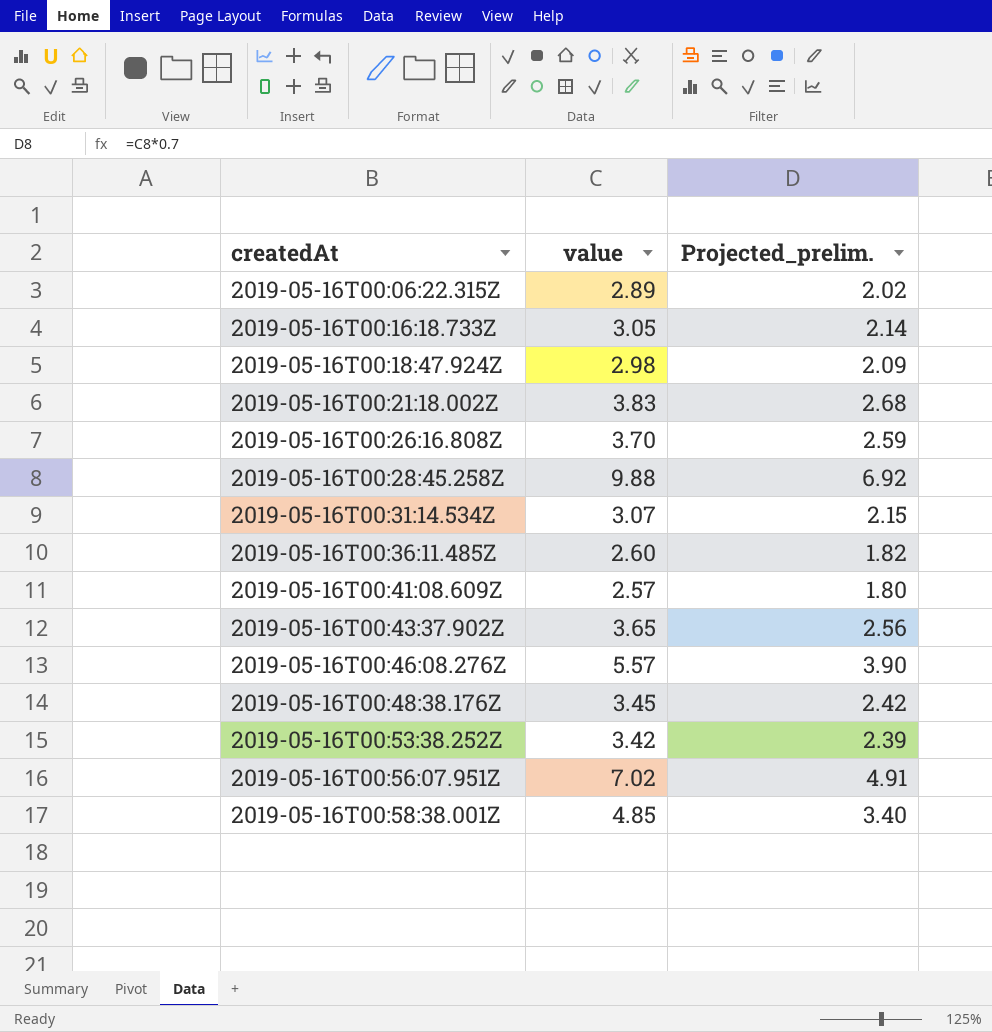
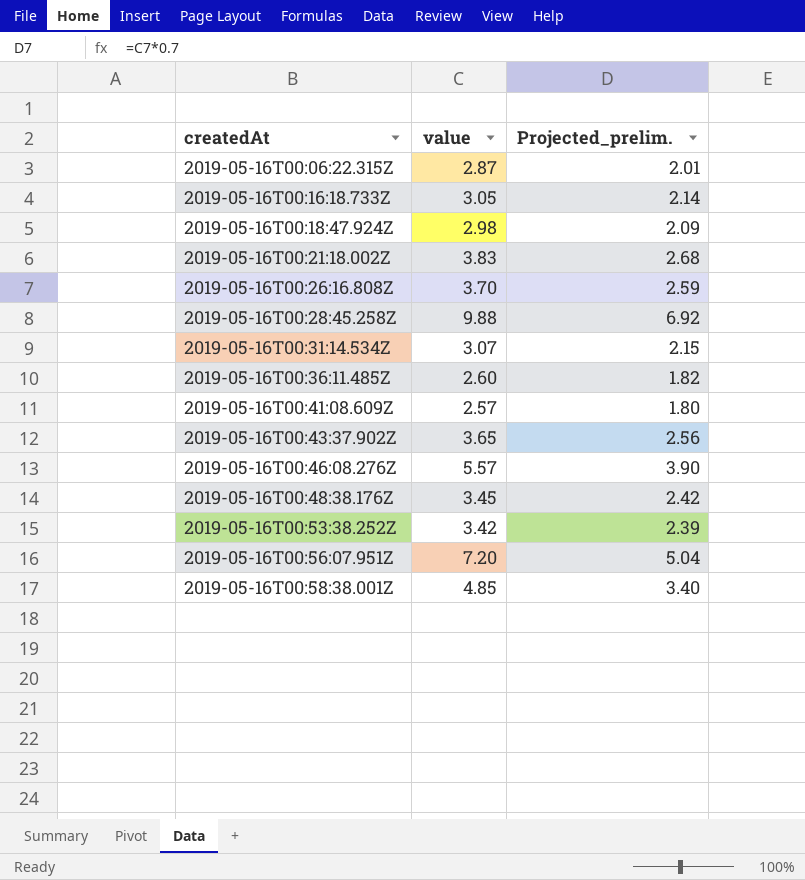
2019-05-16T00:06:22.315Z | value: 2.89 -> 2.87
2019-05-16T00:06:22.315Z | Projected_prelim.: 2.02 -> 2.01
2019-05-16T00:56:07.951Z | value: 7.02 -> 7.20
2019-05-16T00:56:07.951Z | Projected_prelim.: 4.91 -> 5.04

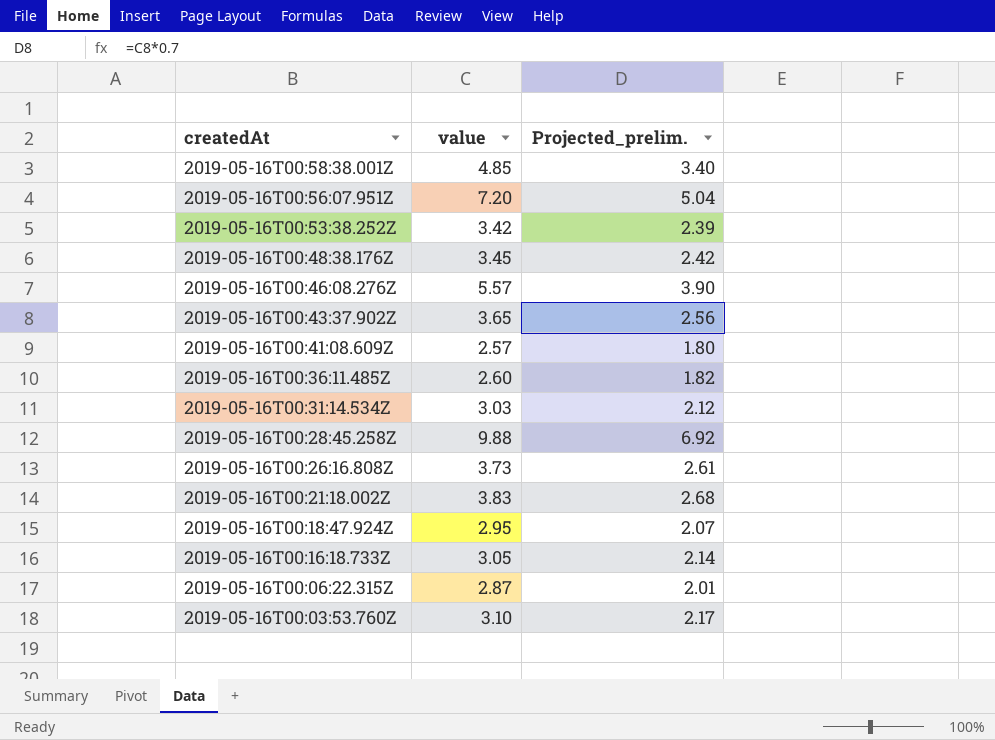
row order: createdAt ascending -> createdAt descending
2019-05-16T00:31:14.534Z | value: 3.07 -> 3.03
2019-05-16T00:31:14.534Z | Projected_prelim.: 2.15 -> 2.12
2019-05-16T00:26:16.808Z | value: 3.70 -> 3.73
2019-05-16T00:26:16.808Z | Projected_prelim.: 2.59 -> 2.61
2019-05-16T00:18:47.924Z | value: 2.98 -> 2.95
2019-05-16T00:18:47.924Z | Projected_prelim.: 2.09 -> 2.07
row 2019-05-16T00:03:53.760Z: none -> 3.10 | 2.17

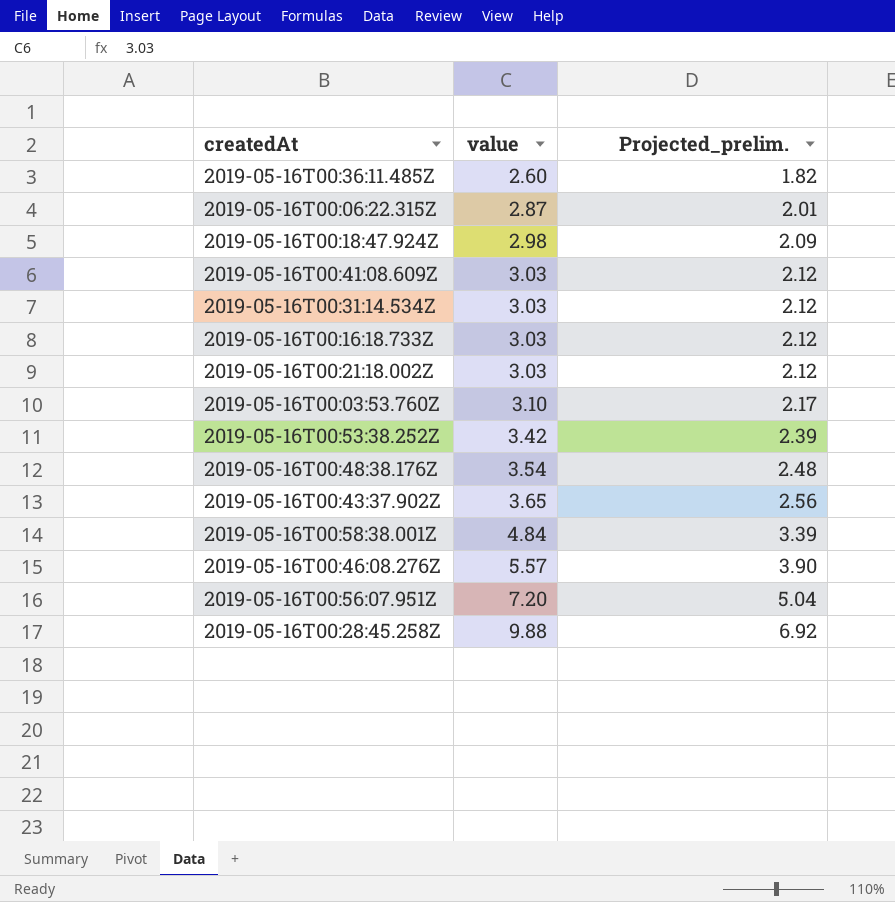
row order: createdAt descending -> value ascending
row 2019-05-16T00:26:16.808Z: 3.73 | 2.61 -> none
2019-05-16T00:18:47.924Z | value: 2.95 -> 2.98
2019-05-16T00:18:47.924Z | Projected_prelim.: 2.07 -> 2.09
2019-05-16T00:41:08.609Z | value: 2.57 -> 3.03
2019-05-16T00:41:08.609Z | Projected_prelim.: 1.80 -> 2.12
2019-05-16T00:16:18.733Z | value: 3.05 -> 3.03
2019-05-16T00:16:18.733Z | Projected_prelim.: 2.14 -> 2.12
2019-05-16T00:21:18.002Z | value: 3.83 -> 3.03
2019-05-16T00:21:18.002Z | Projected_prelim.: 2.68 -> 2.12
2019-05-16T00:48:38.176Z | value: 3.45 -> 3.54
2019-05-16T00:48:38.176Z | Projected_prelim.: 2.42 -> 2.48
2019-05-16T00:58:38.001Z | value: 4.85 -> 4.84
2019-05-16T00:58:38.001Z | Projected_prelim.: 3.40 -> 3.39

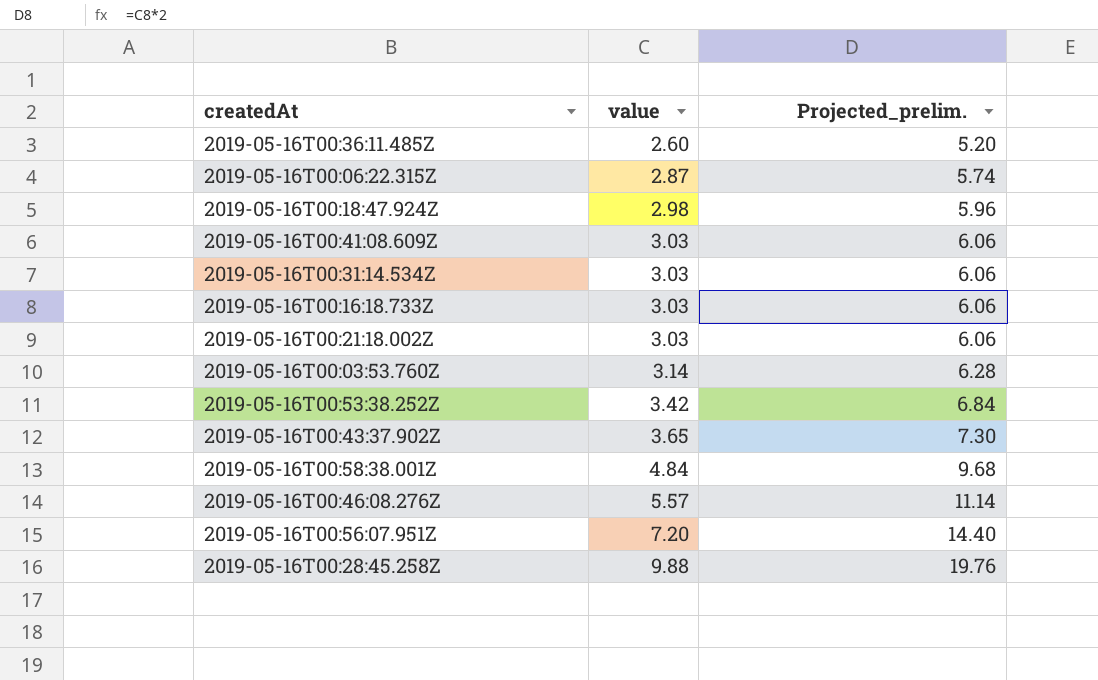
column Projected_prelim. | formula: [value] * 0.7 -> [value] * 2
row 2019-05-16T00:48:38.176Z: 3.54 | 2.48 -> none
2019-05-16T00:03:53.760Z | value: 3.10 -> 3.14

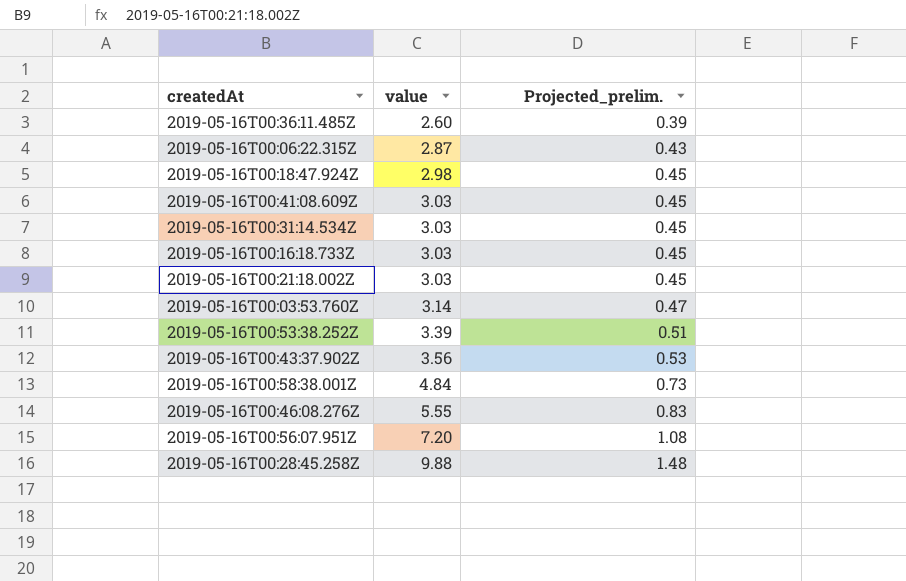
column Projected_prelim. | formula: [value] * 2 -> [value] * 0.15
2019-05-16T00:53:38.252Z | value: 3.42 -> 3.39
2019-05-16T00:43:37.902Z | value: 3.65 -> 3.56
2019-05-16T00:46:08.276Z | value: 5.57 -> 5.55

